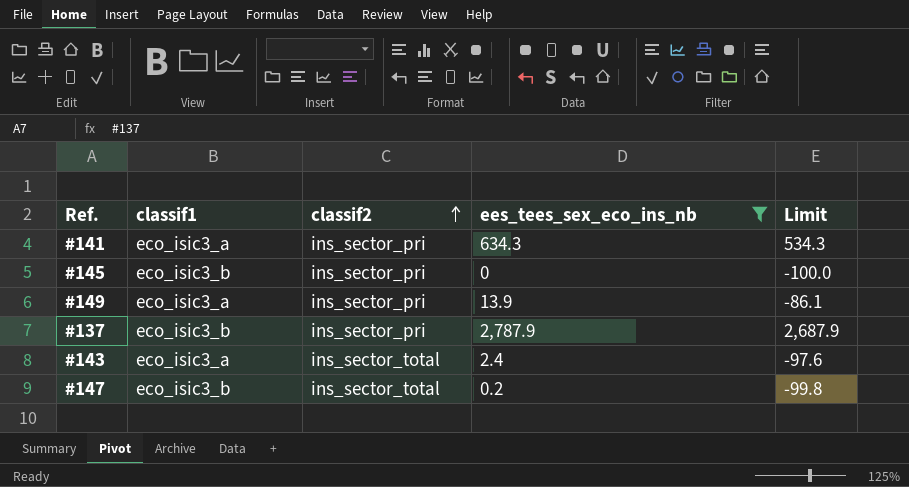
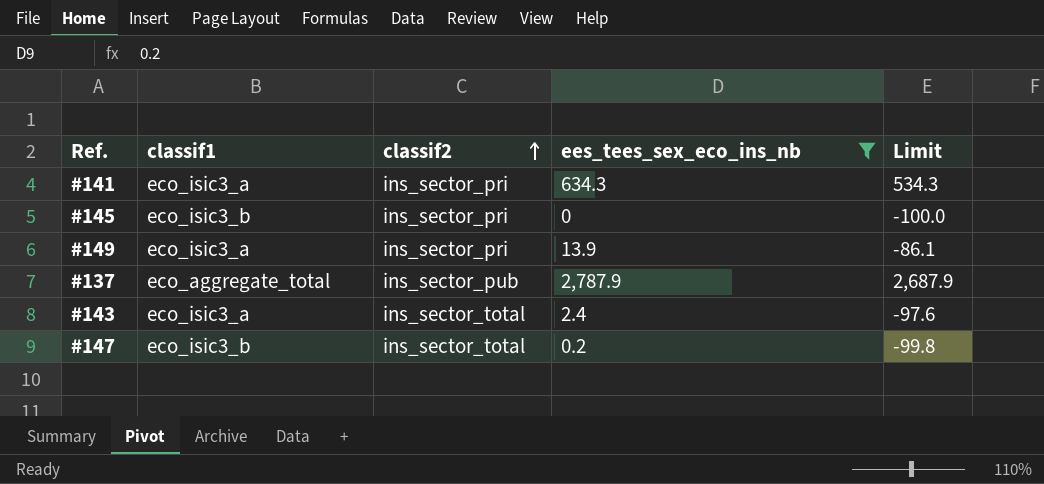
#137 | classif1: eco_isic3_b -> eco_aggregate_total
#137 | classif2: ins_sector_pri -> ins_sector_pub

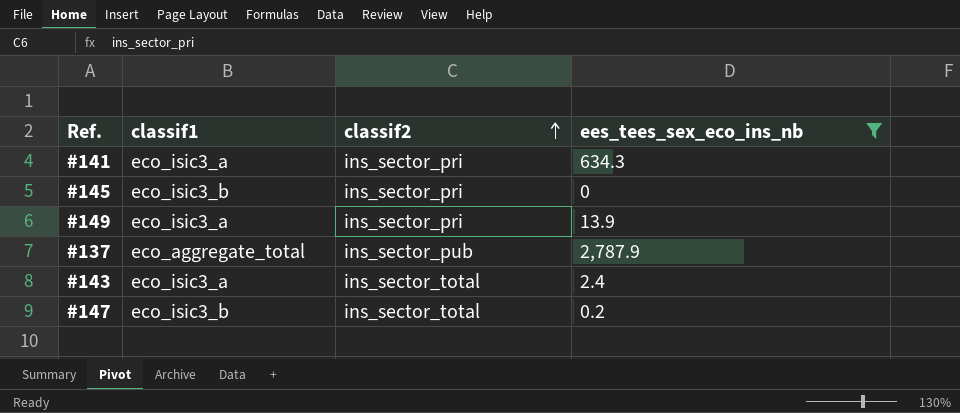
column Limit | formula: [ees_tees_sex_eco_ins_nb] - 100 -> none

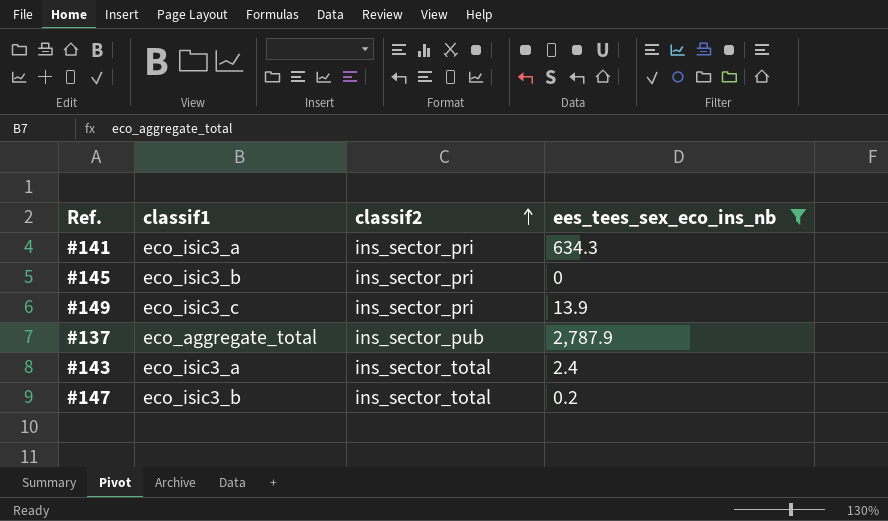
#149 | classif1: eco_isic3_a -> eco_isic3_c

